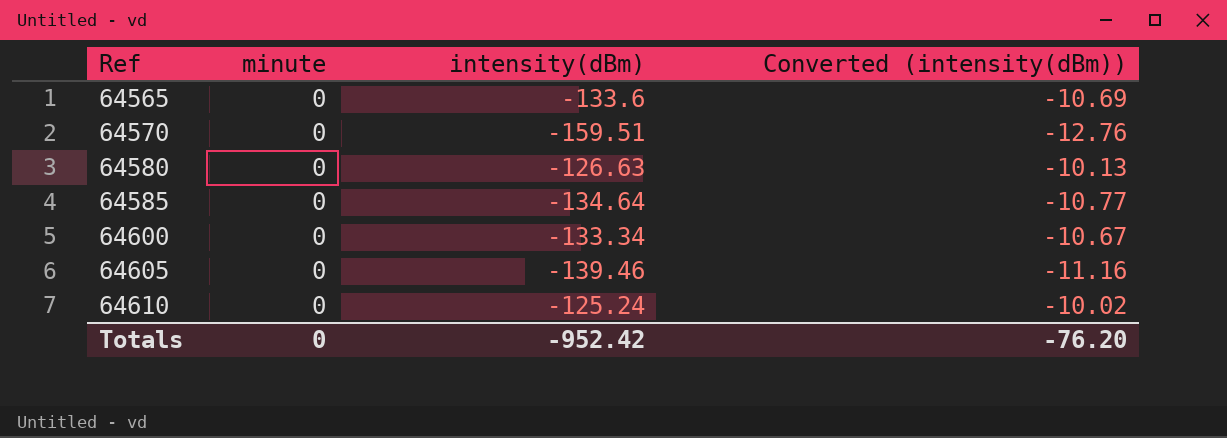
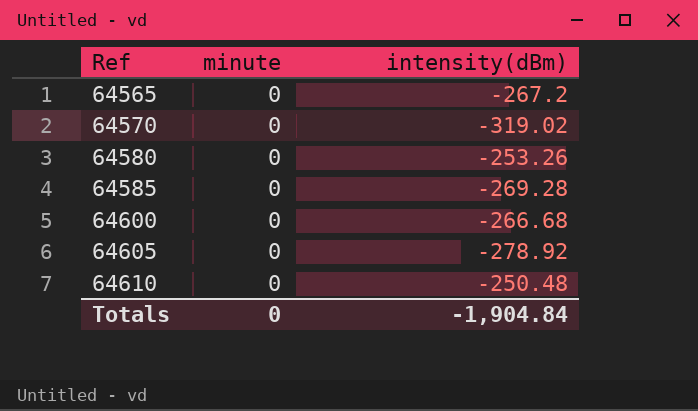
column Converted (intensity(dBm)) | formula: [intensity(dBm)] * 0.08 -> none
64565 | intensity(dBm): -133.6 -> -267.2
64570 | intensity(dBm): -159.51 -> -319.02
64580 | intensity(dBm): -126.63 -> -253.26
64585 | intensity(dBm): -134.64 -> -269.28
64600 | intensity(dBm): -133.34 -> -266.68
64605 | intensity(dBm): -139.46 -> -278.92
64610 | intensity(dBm): -125.24 -> -250.48
Totals | intensity(dBm): -952.42 -> -1,904.84

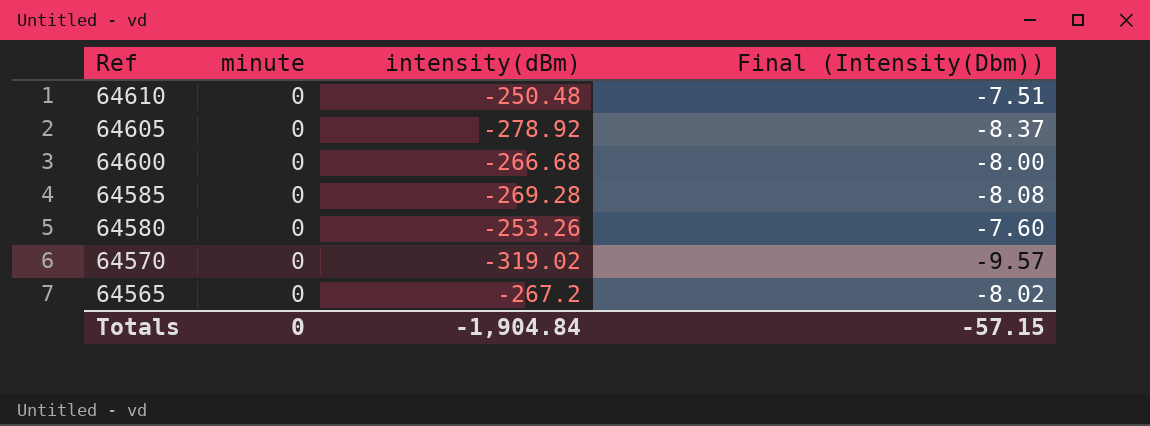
row order: Ref ascending -> Ref descending
column Final (Intensity(Dbm)) | formula: none -> [intensity(dBm)] * 0.03

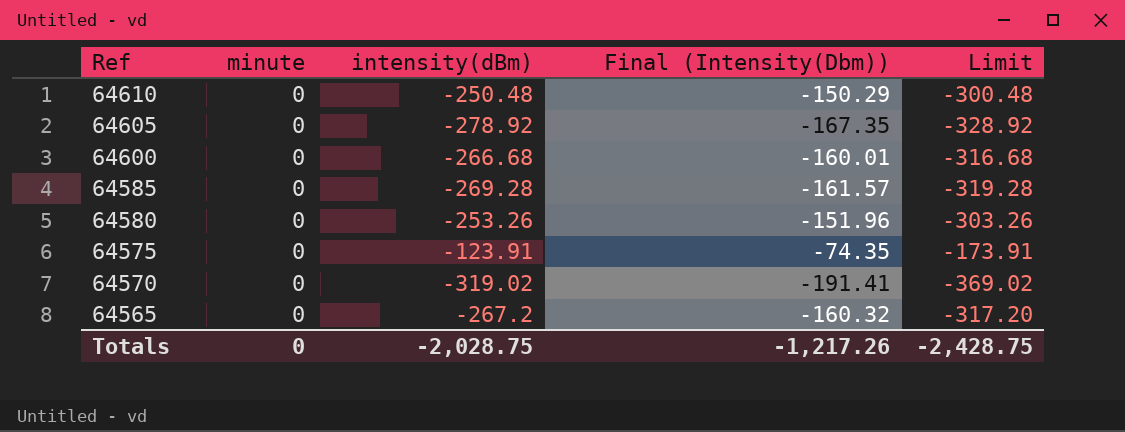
column Final (Intensity(Dbm)) | formula: [intensity(dBm)] * 0.03 -> [intensity(dBm)] * 0.6
column Limit | formula: none -> [intensity(dBm)] - 50
row 64575: none -> 0 | -123.91 | -74.35 | -173.91
Totals | intensity(dBm): -1,904.84 -> -2,028.75
Totals | Final (Intensity(Dbm)): -57.15 -> -1,217.26

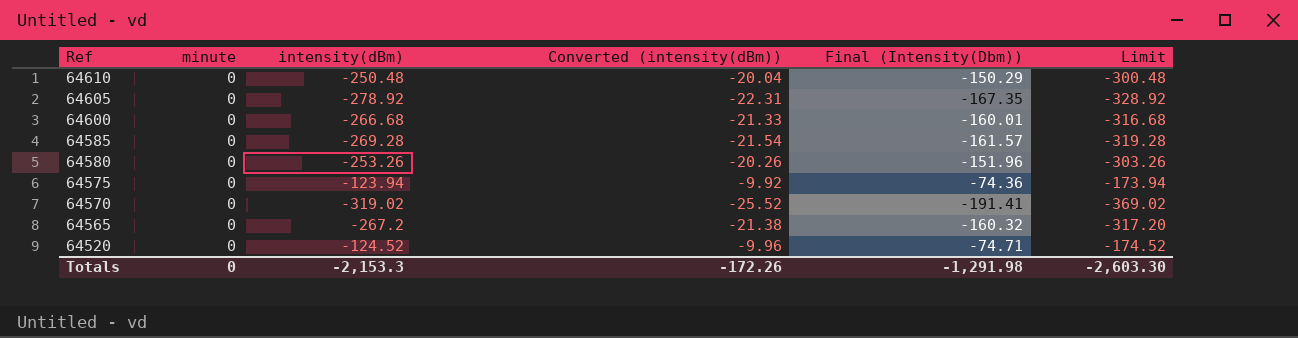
column Converted (intensity(dBm)) | formula: none -> [intensity(dBm)] * 0.08
64575 | intensity(dBm): -123.91 -> -123.94
64575 | Final (Intensity(Dbm)): -74.35 -> -74.36
64575 | Limit: -173.91 -> -173.94
row 64520: none -> 0 | -124.52 | -9.96 | -74.71 | -174.52
Totals | intensity(dBm): -2,028.75 -> -2,153.3
Totals | Final (Intensity(Dbm)): -1,217.26 -> -1,291.98
Totals | Limit: -2,428.75 -> -2,603.30

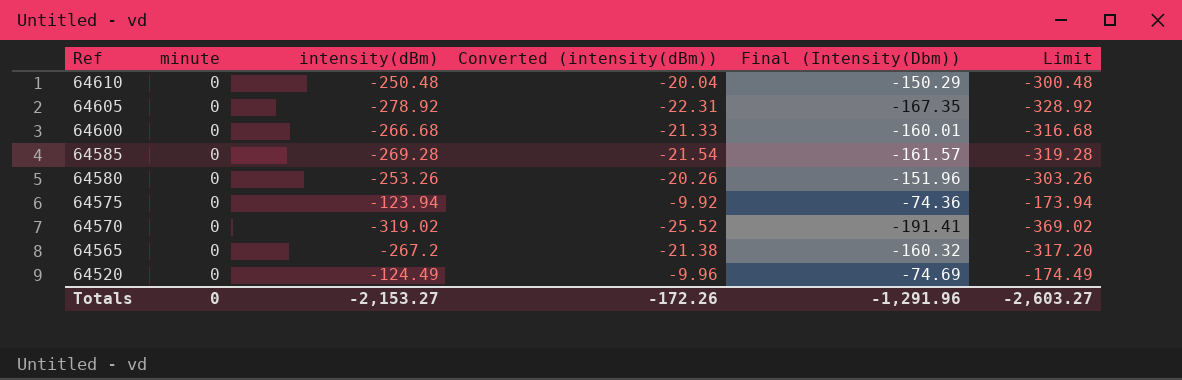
64520 | intensity(dBm): -124.52 -> -124.49
64520 | Final (Intensity(Dbm)): -74.71 -> -74.69
64520 | Limit: -174.52 -> -174.49
Totals | intensity(dBm): -2,153.3 -> -2,153.27
Totals | Final (Intensity(Dbm)): -1,291.98 -> -1,291.96
Totals | Limit: -2,603.30 -> -2,603.27

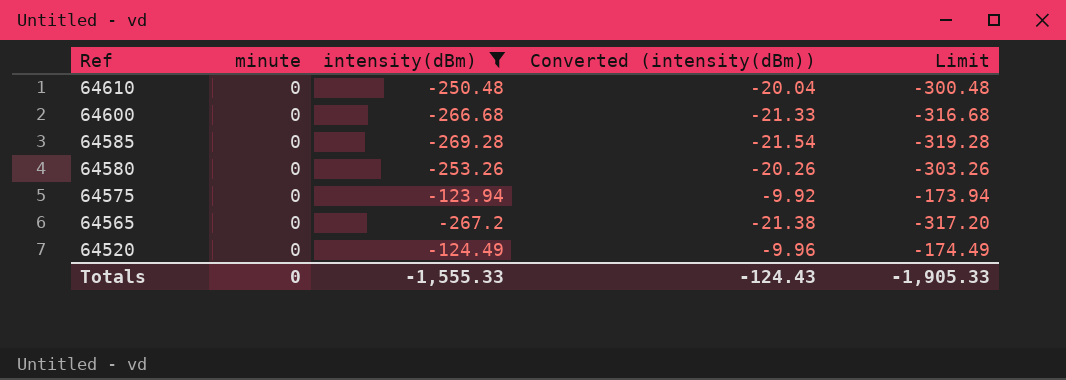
filter: none -> intensity(dBm) >= -269.28
column Final (Intensity(Dbm)) | formula: [intensity(dBm)] * 0.6 -> none
Totals | intensity(dBm): -2,153.27 -> -1,555.33
Totals | Converted (intensity(dBm)): -172.26 -> -124.43
Totals | Limit: -2,603.27 -> -1,905.33

